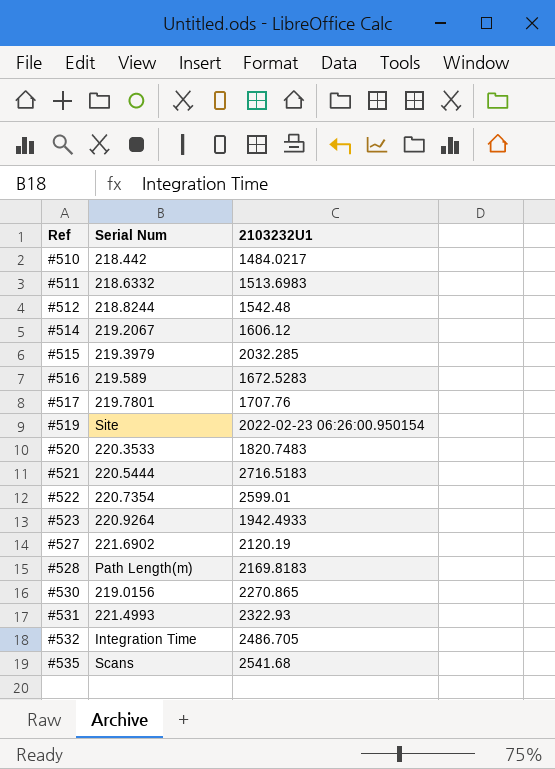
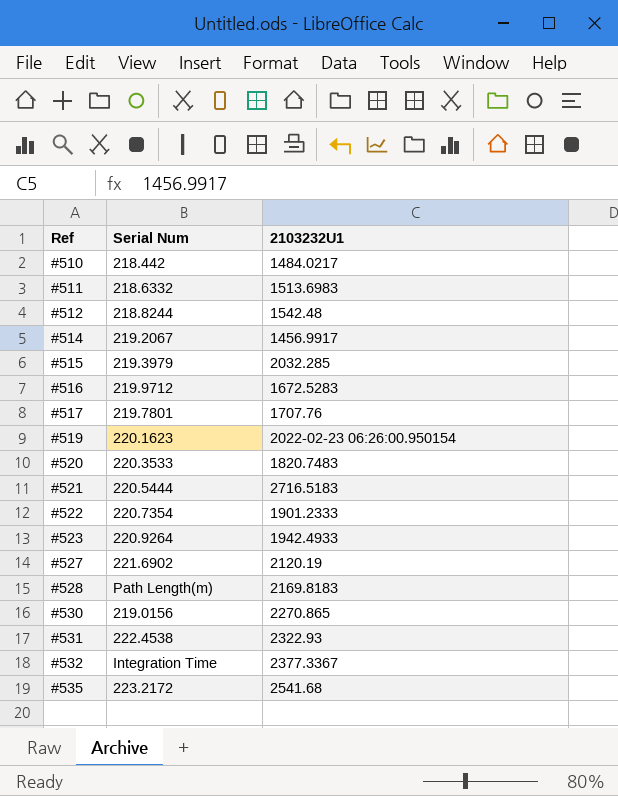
#514 | 2103232U1: 1606.12 -> 1456.9917
#516 | Serial Num: 219.589 -> 219.9712
#519 | Serial Num: Site -> 220.1623
#522 | 2103232U1: 2599.01 -> 1901.2333
#531 | Serial Num: 221.4993 -> 222.4538
#532 | 2103232U1: 2486.705 -> 2377.3367
#535 | Serial Num: Scans -> 223.2172

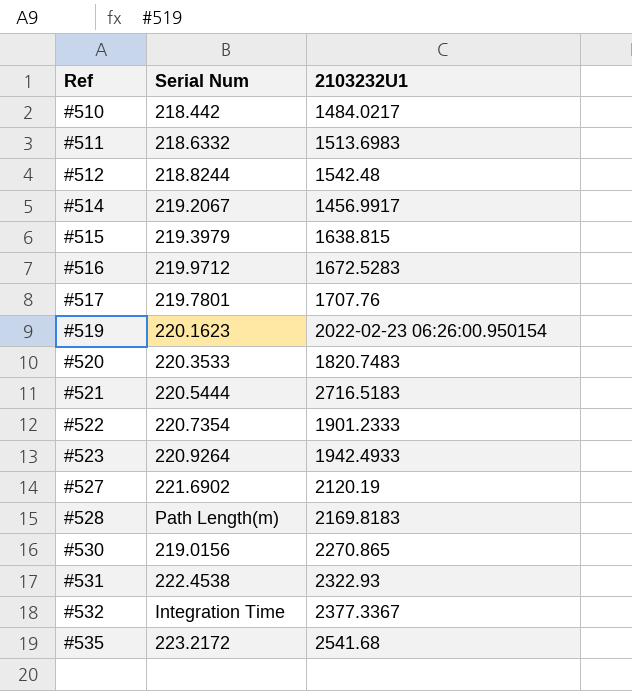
#515 | 2103232U1: 2032.285 -> 1638.815

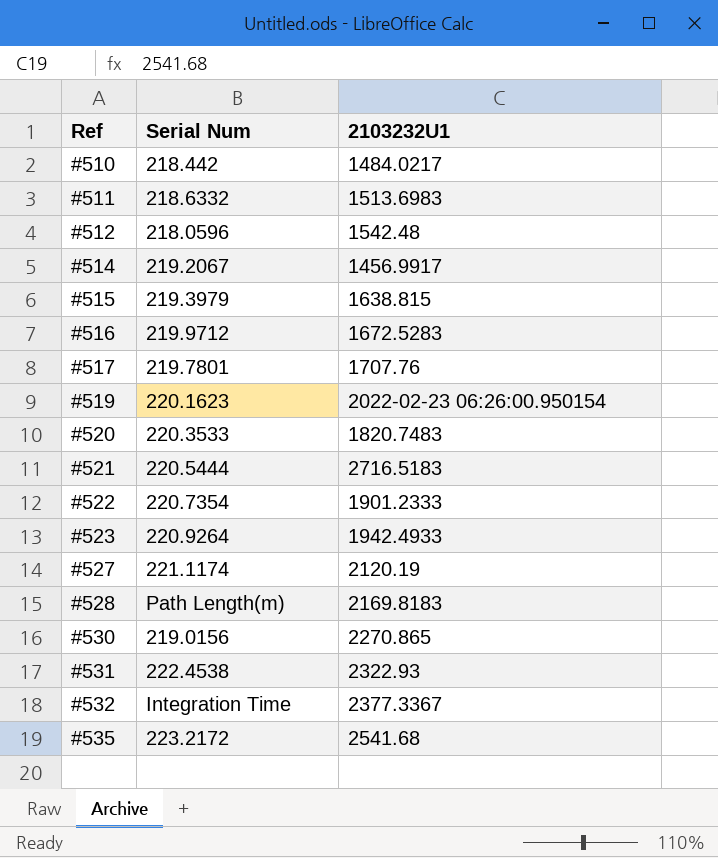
#512 | Serial Num: 218.8244 -> 218.0596
#527 | Serial Num: 221.6902 -> 221.1174

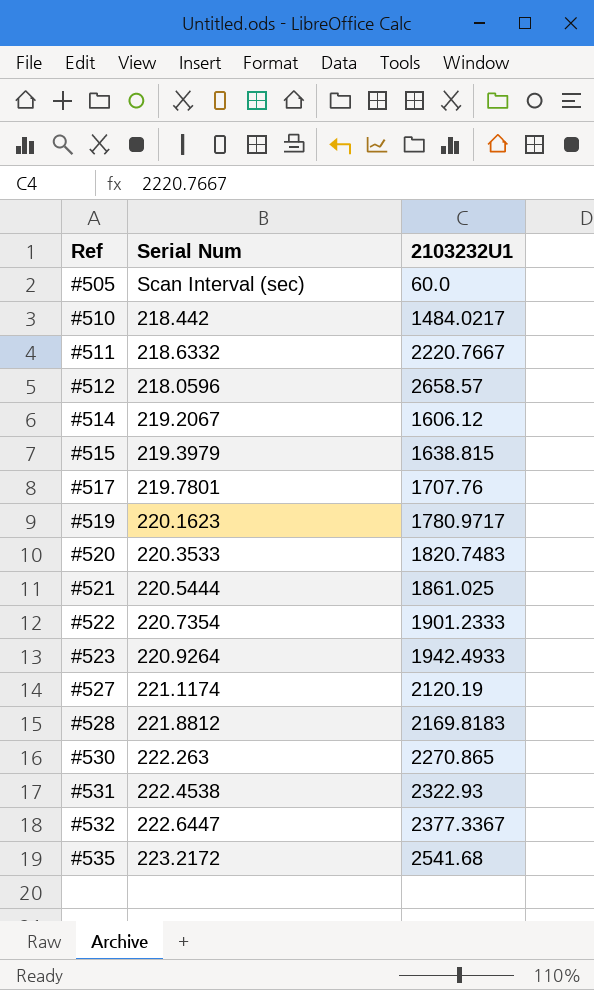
row #516: 219.9712 | 1672.5283 -> none
row #505: none -> Scan Interval (sec) | 60.0
#511 | 2103232U1: 1513.6983 -> 2220.7667
#512 | 2103232U1: 1542.48 -> 2658.57
#514 | 2103232U1: 1456.9917 -> 1606.12
#519 | 2103232U1: 2022-02-23 06:26:00.950154 -> 1780.9717
#521 | 2103232U1: 2716.5183 -> 1861.025
#528 | Serial Num: Path Length(m) -> 221.8812
#530 | Serial Num: 219.0156 -> 222.263
#532 | Serial Num: Integration Time -> 222.6447

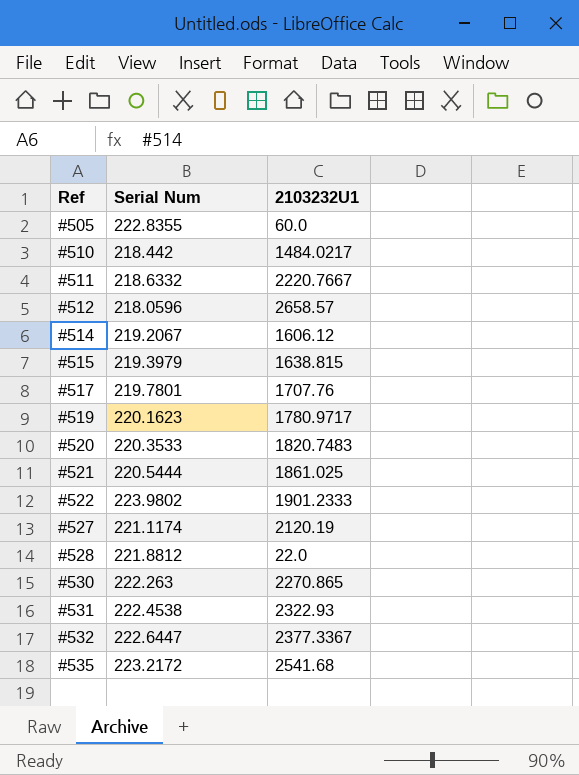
row #523: 220.9264 | 1942.4933 -> none
#505 | Serial Num: Scan Interval (sec) -> 222.8355
#522 | Serial Num: 220.7354 -> 223.9802
#528 | 2103232U1: 2169.8183 -> 22.0

